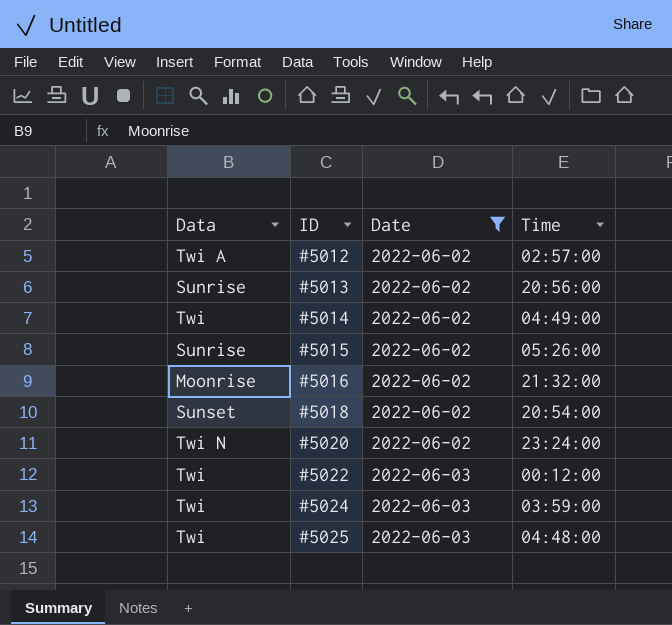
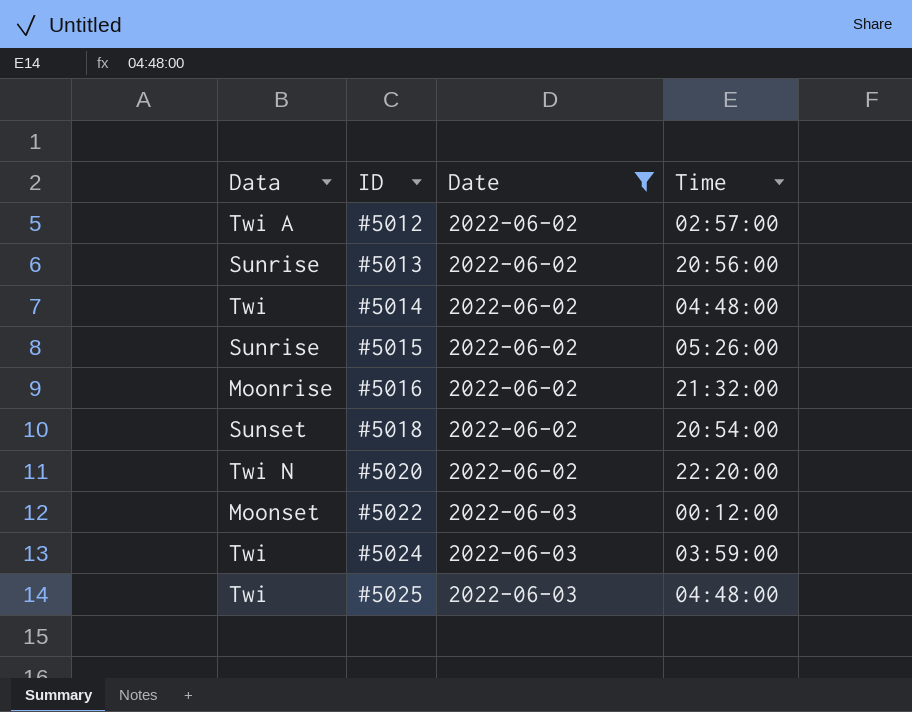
#5014 | Time: 04:49:00 -> 04:48:00
#5020 | Time: 23:24:00 -> 22:20:00
#5022 | Data: Twi -> Moonset

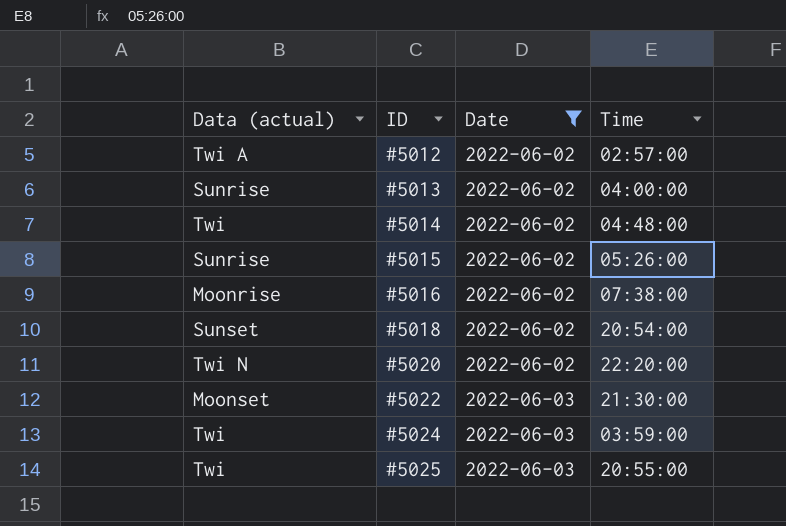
column name: Data -> Data (actual)
#5013 | Time: 20:56:00 -> 04:00:00
#5016 | Time: 21:32:00 -> 07:38:00
#5022 | Time: 00:12:00 -> 21:30:00
#5025 | Time: 04:48:00 -> 20:55:00

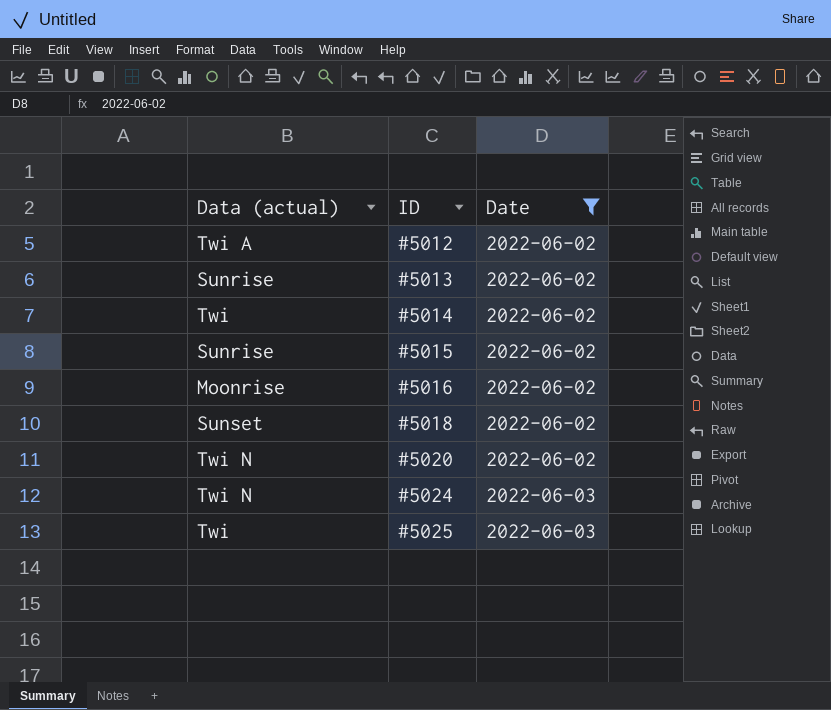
column Time | position: 4 -> none
row #5022: Moonset | 2022-06-03 | 21:30:00 -> none
#5024 | Data (actual): Twi -> Twi N

